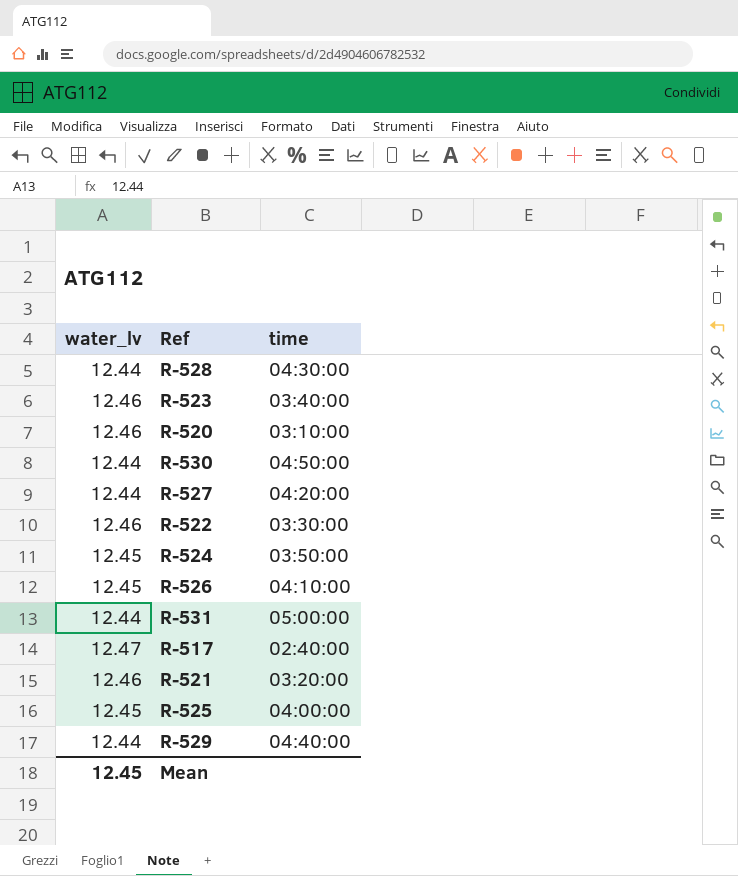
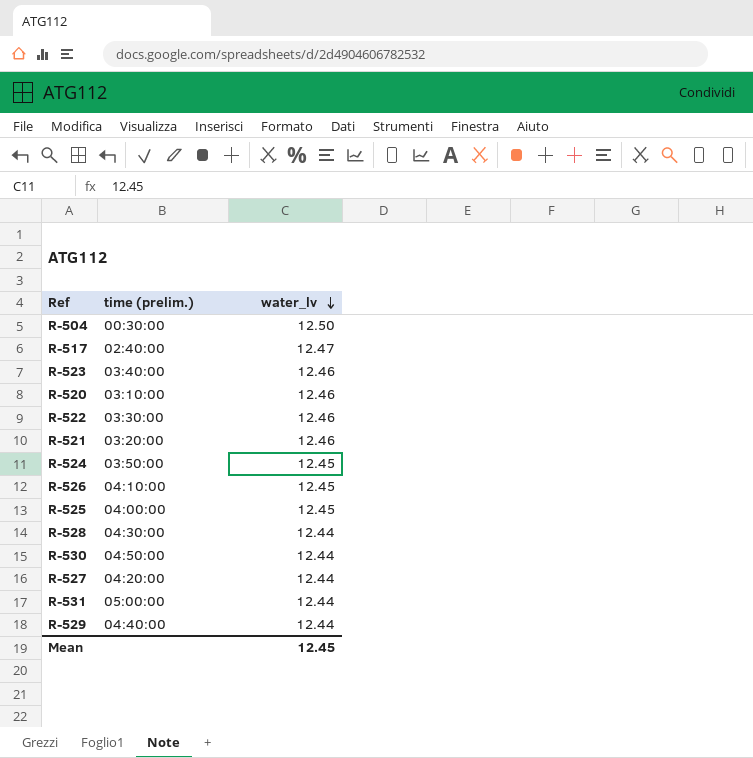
row order: none -> water_lv descending
column name: time -> time (prelim.)
column water_lv | position: 1 -> 3
row R-504: none -> 00:30:00 | 12.50

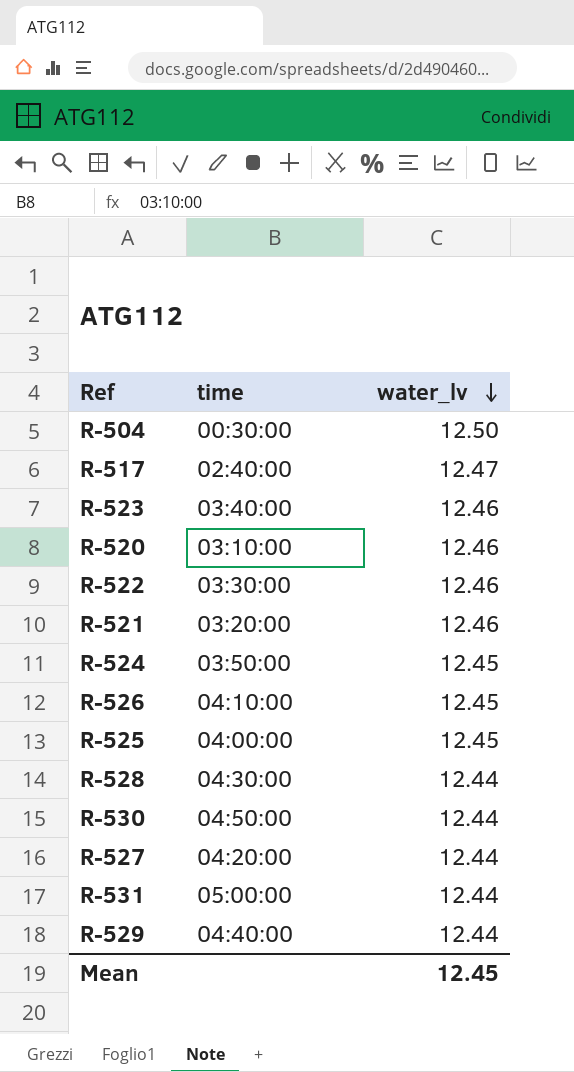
column name: time (prelim.) -> time

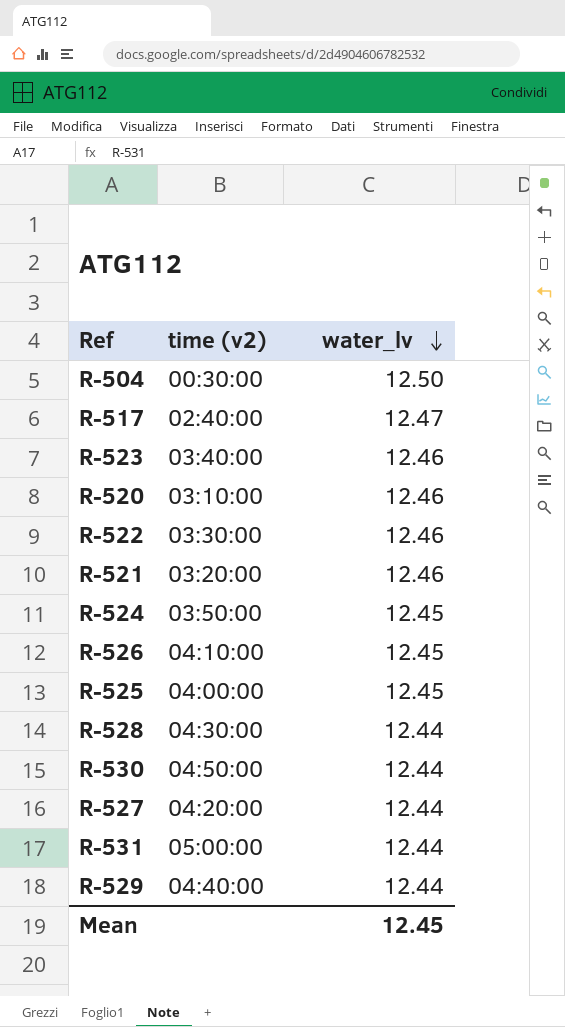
column name: time -> time (v2)

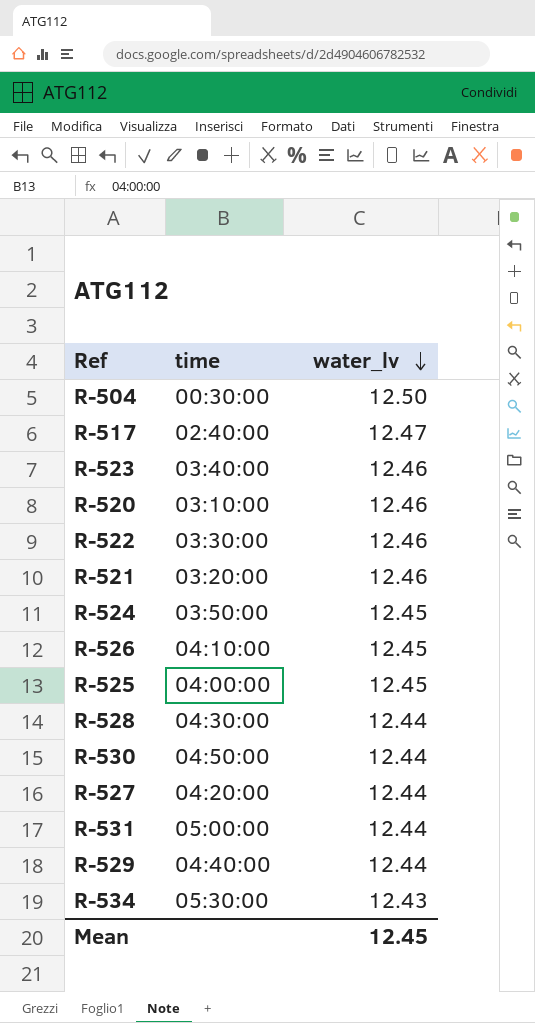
column name: time (v2) -> time
row R-534: none -> 05:30:00 | 12.43

